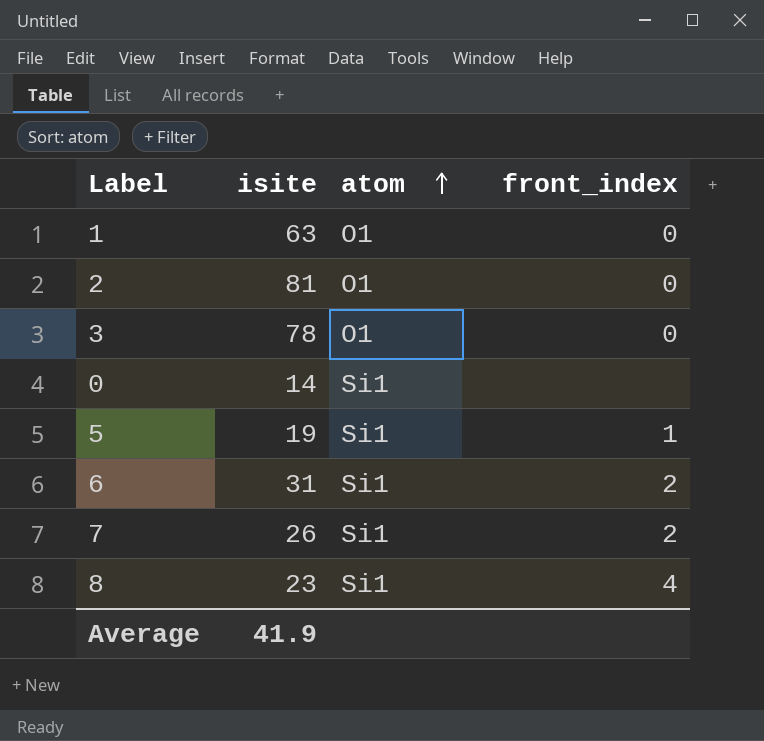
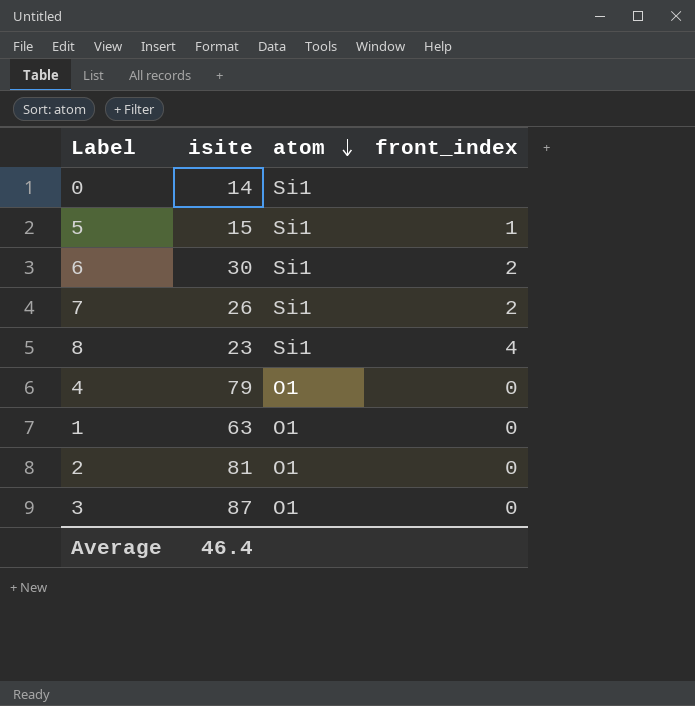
row order: atom ascending -> atom descending
5 | isite: 19 -> 15
6 | isite: 31 -> 30
row 4: none -> 79 | O1 | 0
3 | isite: 78 -> 87
Average | isite: 41.9 -> 46.4

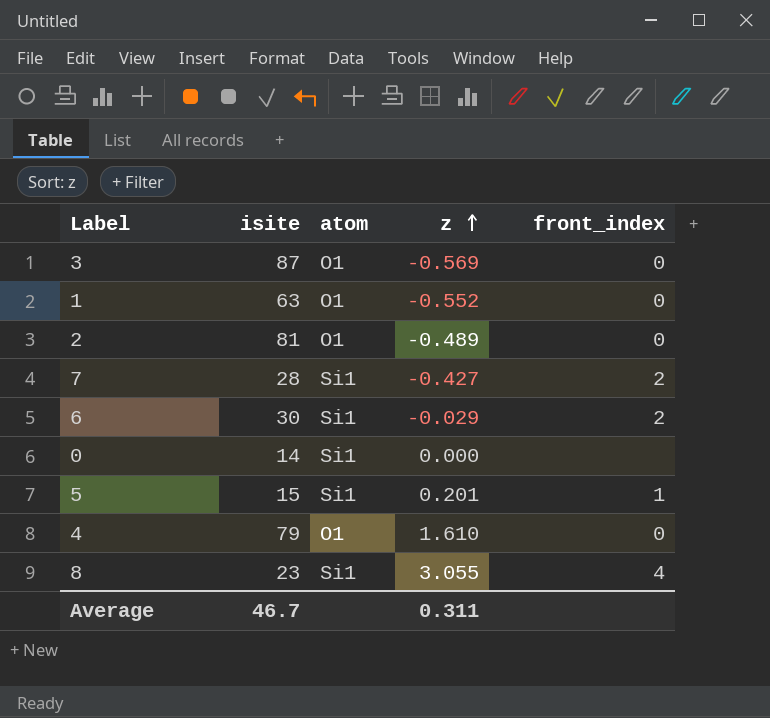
row order: atom descending -> z ascending
column z | position: none -> 4
7 | isite: 26 -> 28
Average | isite: 46.4 -> 46.7

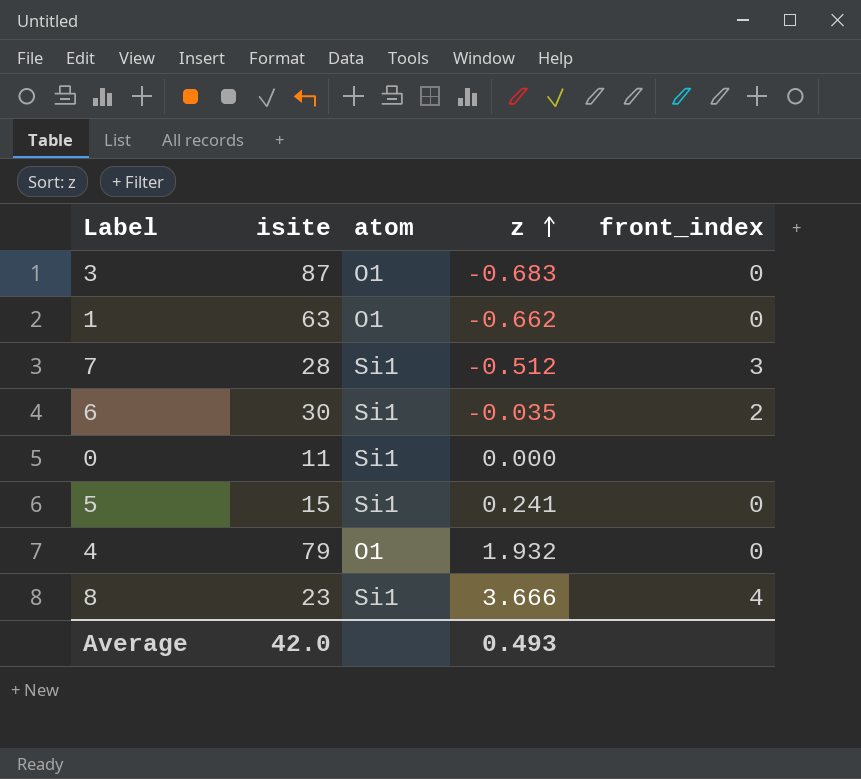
row 2: 81 | O1 | -0.489 | 0 -> none
3 | z: -0.569 -> -0.683
1 | z: -0.552 -> -0.662
7 | z: -0.427 -> -0.512
7 | front_index: 2 -> 3
6 | z: -0.029 -> -0.035
0 | isite: 14 -> 11
5 | z: 0.201 -> 0.241
5 | front_index: 1 -> 0
4 | z: 1.610 -> 1.932
8 | z: 3.055 -> 3.666
Average | isite: 46.7 -> 42.0
Average | z: 0.311 -> 0.493

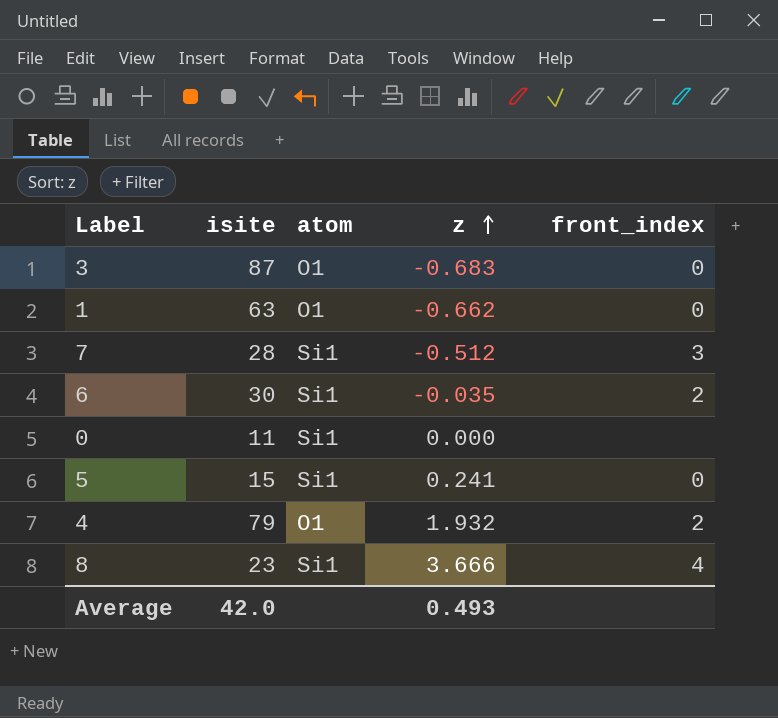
4 | front_index: 0 -> 2

